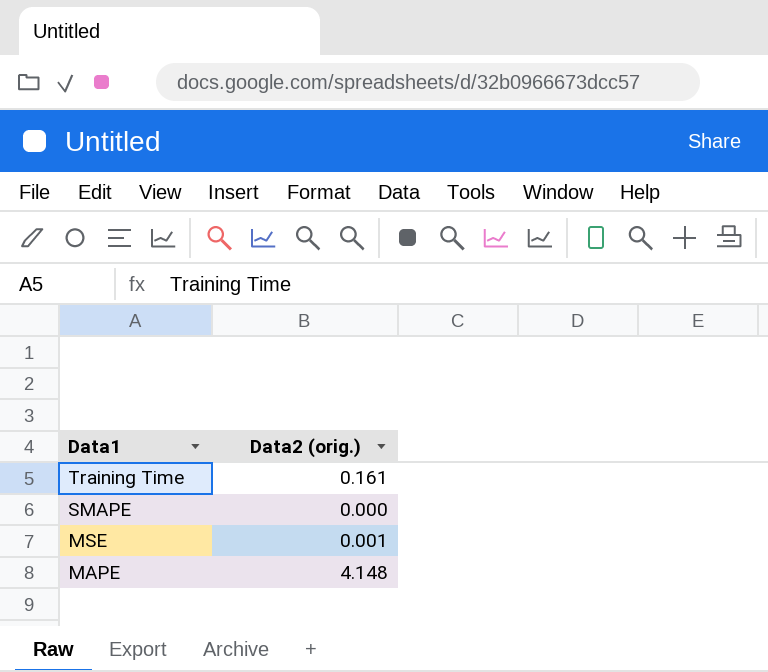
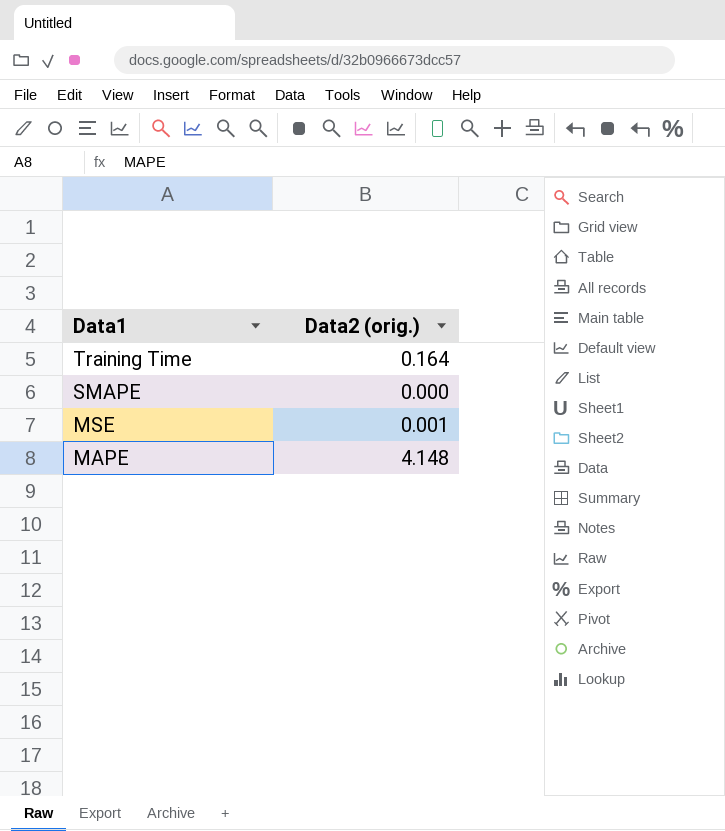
Training Time | Data2 (orig.): 0.161 -> 0.164

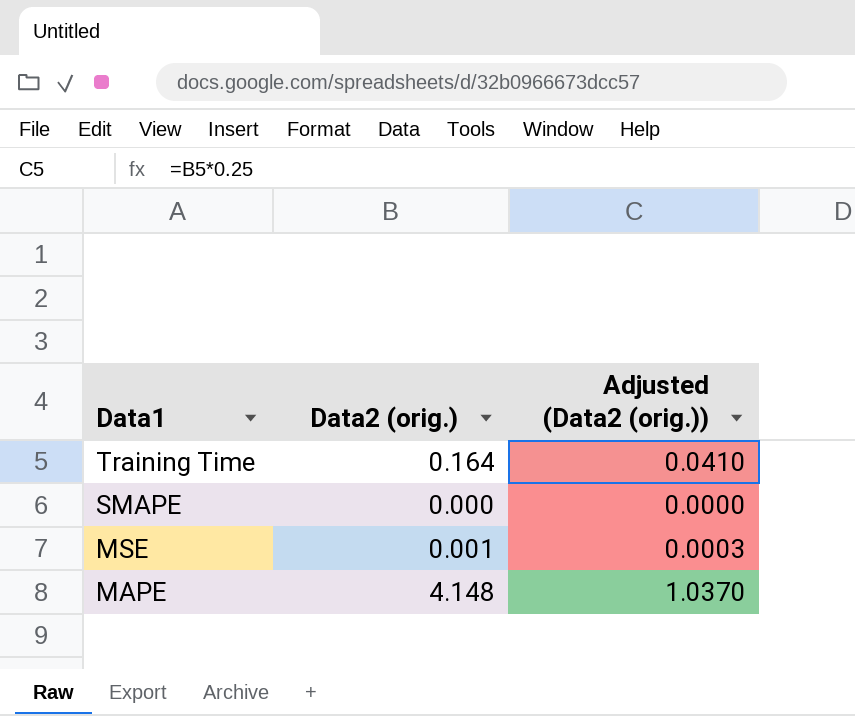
column Adjusted (Data2 (orig.)) | formula: none -> [Data2 (orig.)] * 0.25

